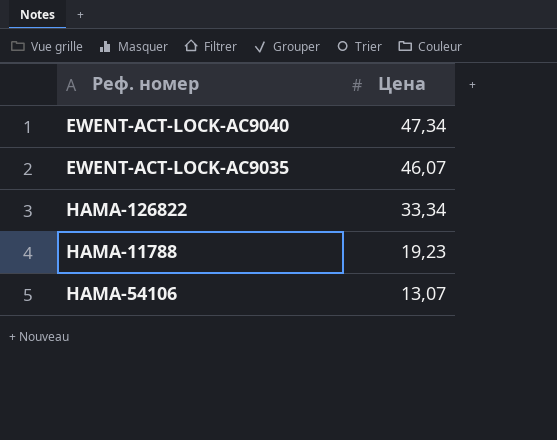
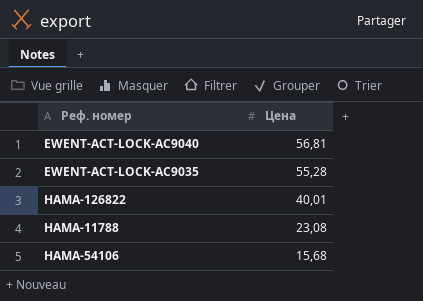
EWENT-ACT-LOCK-AC9040 | Цена: 47,34 -> 56,81
EWENT-ACT-LOCK-AC9035 | Цена: 46,07 -> 55,28
HAMA-126822 | Цена: 33,34 -> 40,01
HAMA-11788 | Цена: 19,23 -> 23,08
HAMA-54106 | Цена: 13,07 -> 15,68

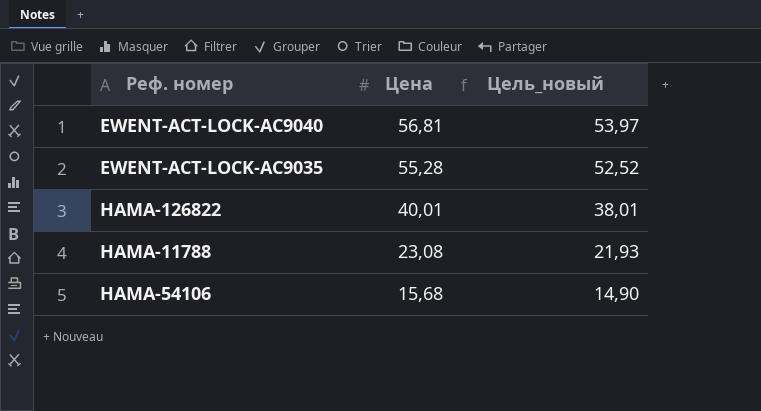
column Цель_новый | formula: none -> [Цена] * 0,95

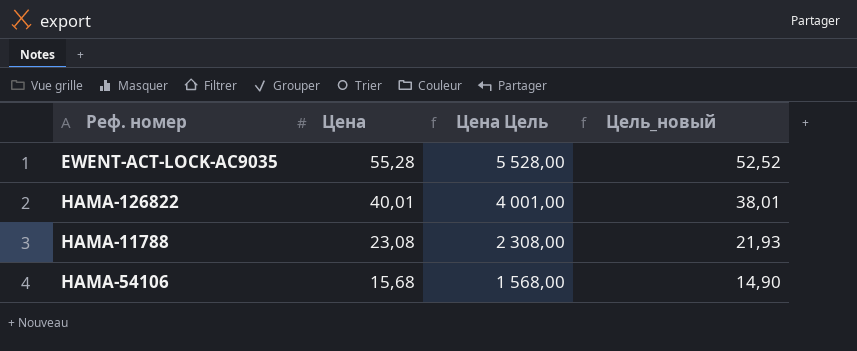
column Цена Цель | formula: none -> [Цена] * 100
row EWENT-ACT-LOCK-AC9040: 56,81 | 53,97 -> none

